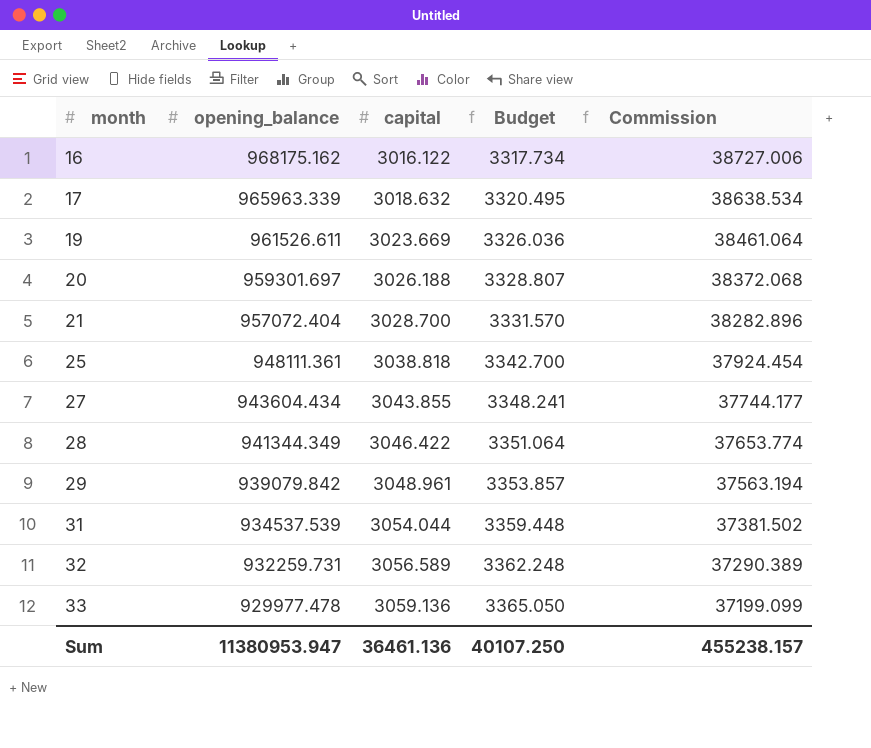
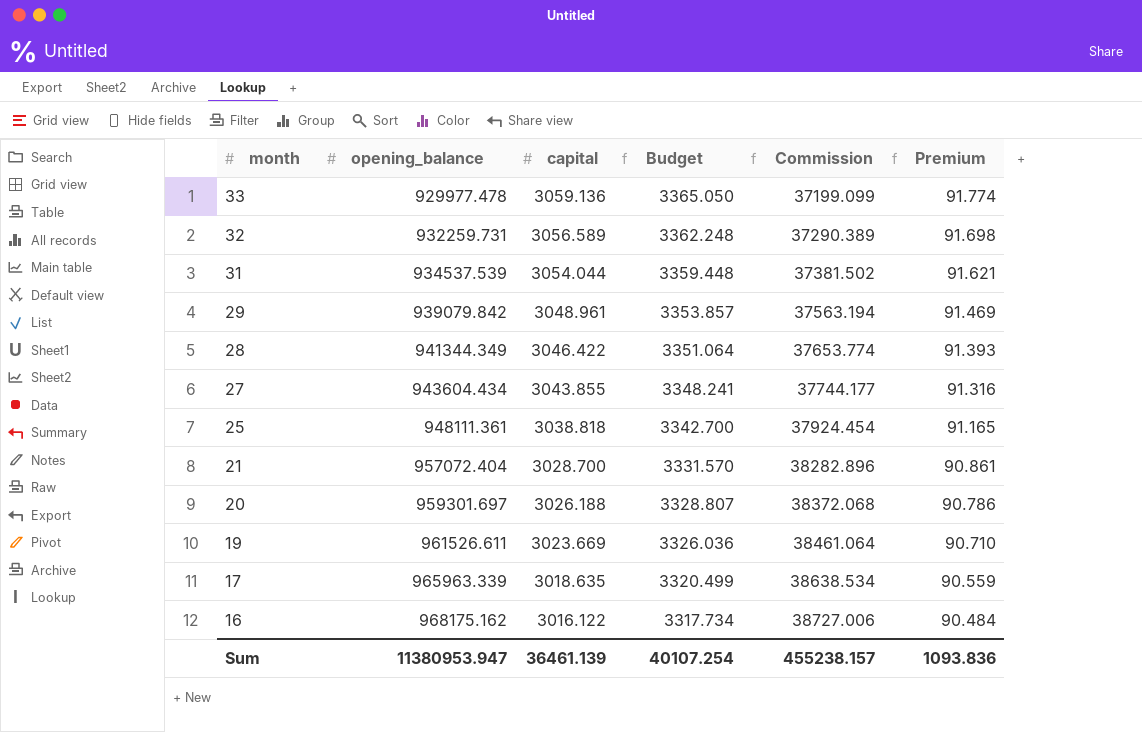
row order: month ascending -> month descending
column Premium | formula: none -> [capital] * 0.03
17 | capital: 3018.632 -> 3018.635
17 | Budget: 3320.495 -> 3320.499
Sum | capital: 36461.136 -> 36461.139
Sum | Budget: 40107.250 -> 40107.254

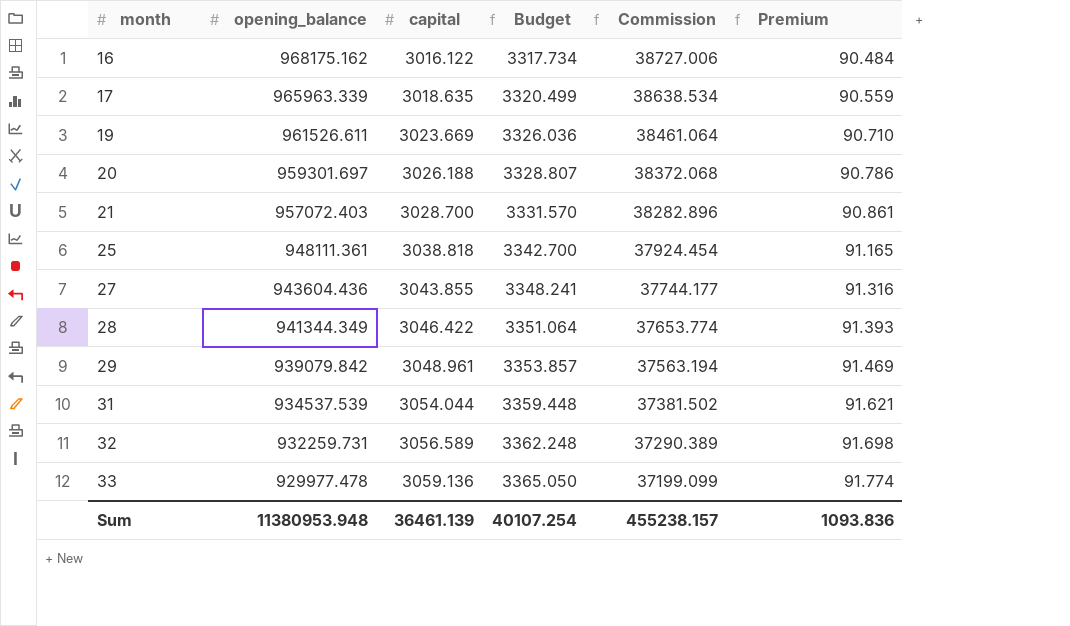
row order: month descending -> month ascending
21 | opening_balance: 957072.404 -> 957072.403
27 | opening_balance: 943604.434 -> 943604.436
Sum | opening_balance: 11380953.947 -> 11380953.948

